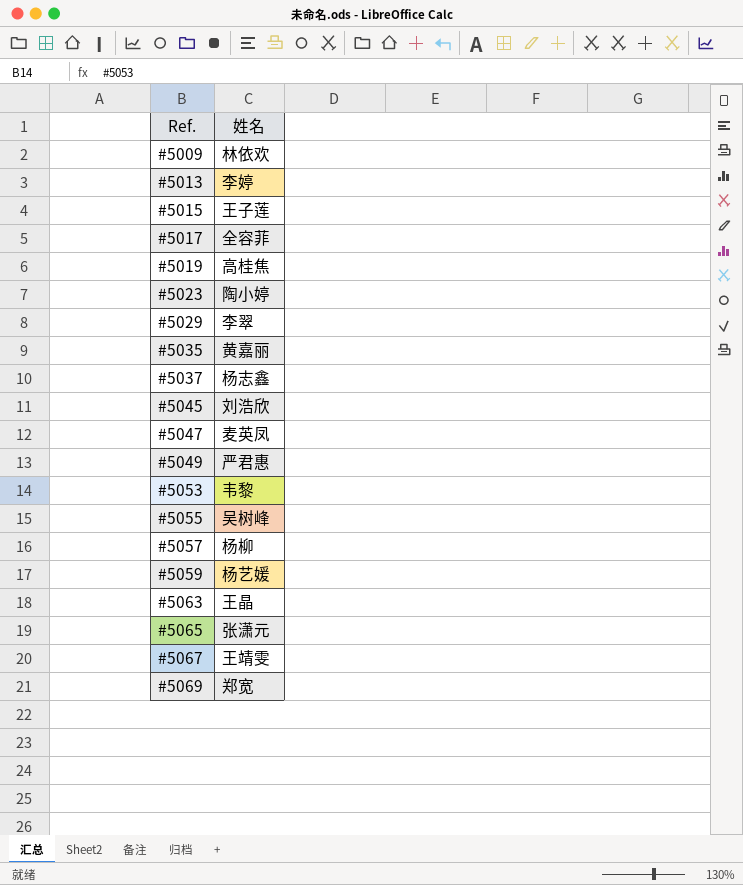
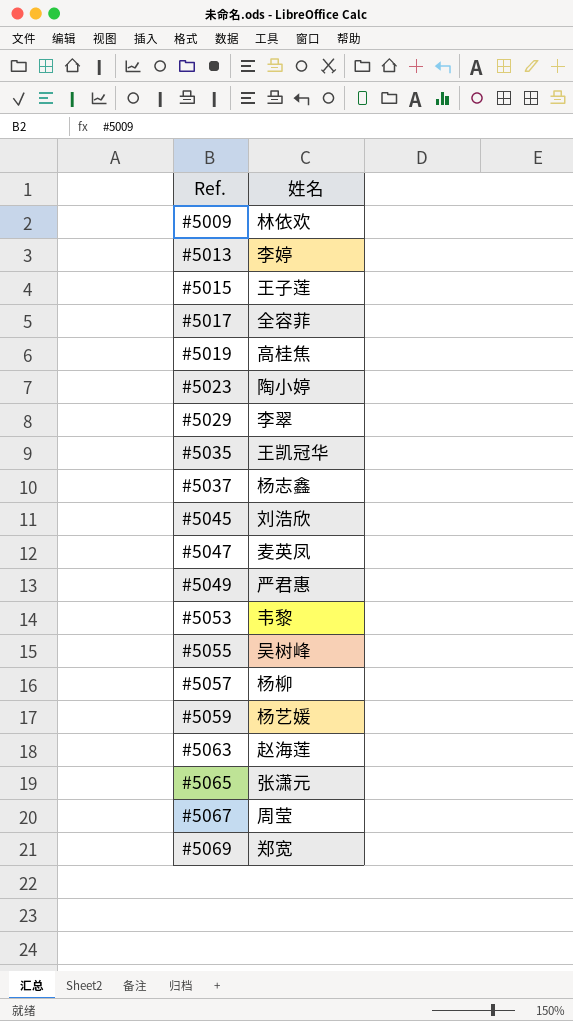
#5035 | 姓名: 黄嘉丽 -> 王凯冠华
#5063 | 姓名: 王晶 -> 赵海莲
#5067 | 姓名: 王靖雯 -> 周莹

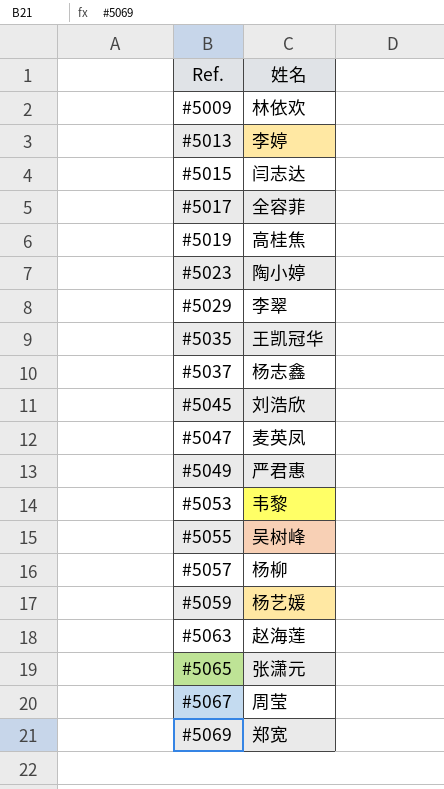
#5015 | 姓名: 王子莲 -> 闫志达

